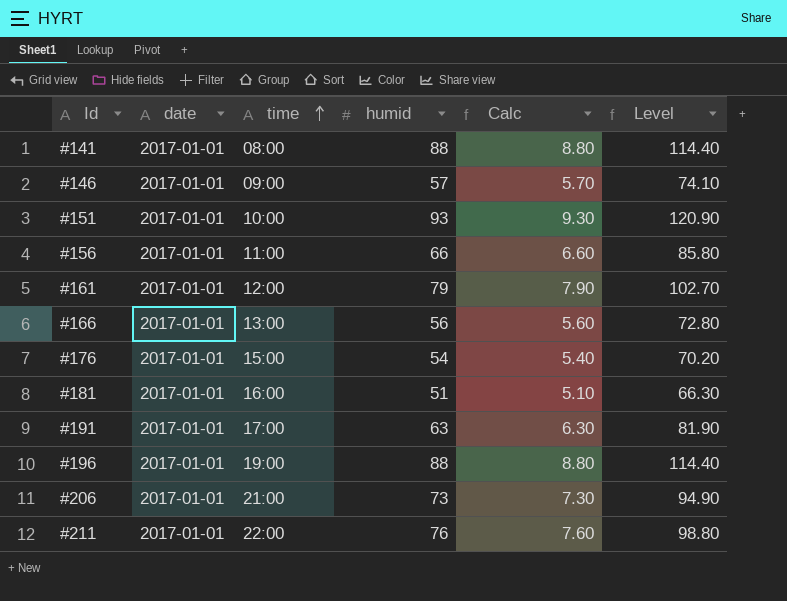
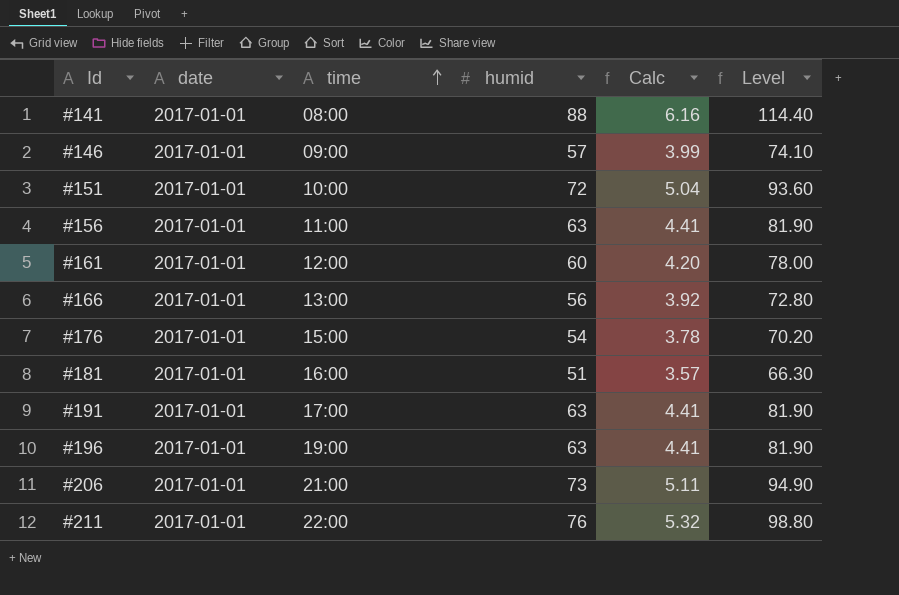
column Calc | formula: [humid] * 0.1 -> [humid] * 0.07
#151 | humid: 93 -> 72
#151 | Level: 120.90 -> 93.60
#156 | humid: 66 -> 63
#156 | Level: 85.80 -> 81.90
#161 | humid: 79 -> 60
#161 | Level: 102.70 -> 78.00
#196 | humid: 88 -> 63
#196 | Level: 114.40 -> 81.90

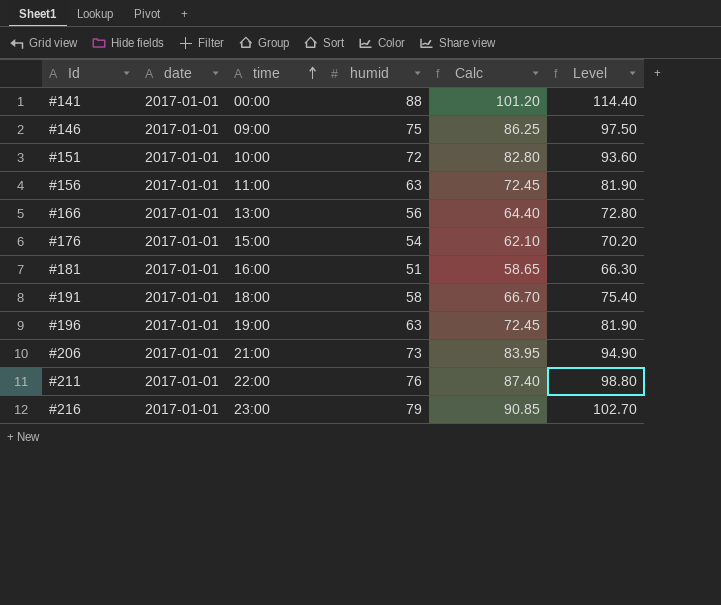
column Calc | formula: [humid] * 0.07 -> [humid] * 1.15
row #161: 2017-01-01 | 12:00 | 60 | 4.20 | 78.00 -> none
#141 | time: 08:00 -> 00:00
#146 | humid: 57 -> 75
#146 | Level: 74.10 -> 97.50
#191 | time: 17:00 -> 18:00
#191 | humid: 63 -> 58
#191 | Level: 81.90 -> 75.40
row #216: none -> 2017-01-01 | 23:00 | 79 | 90.85 | 102.70

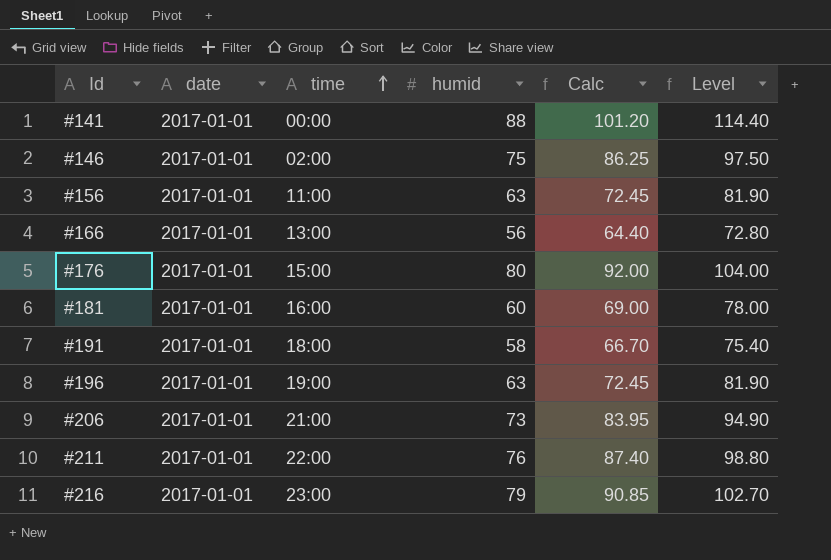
row #151: 2017-01-01 | 10:00 | 72 | 82.80 | 93.60 -> none
#146 | time: 09:00 -> 02:00
#176 | humid: 54 -> 80
#176 | Calc: 62.10 -> 92.00
#176 | Level: 70.20 -> 104.00
#181 | humid: 51 -> 60
#181 | Calc: 58.65 -> 69.00
#181 | Level: 66.30 -> 78.00

